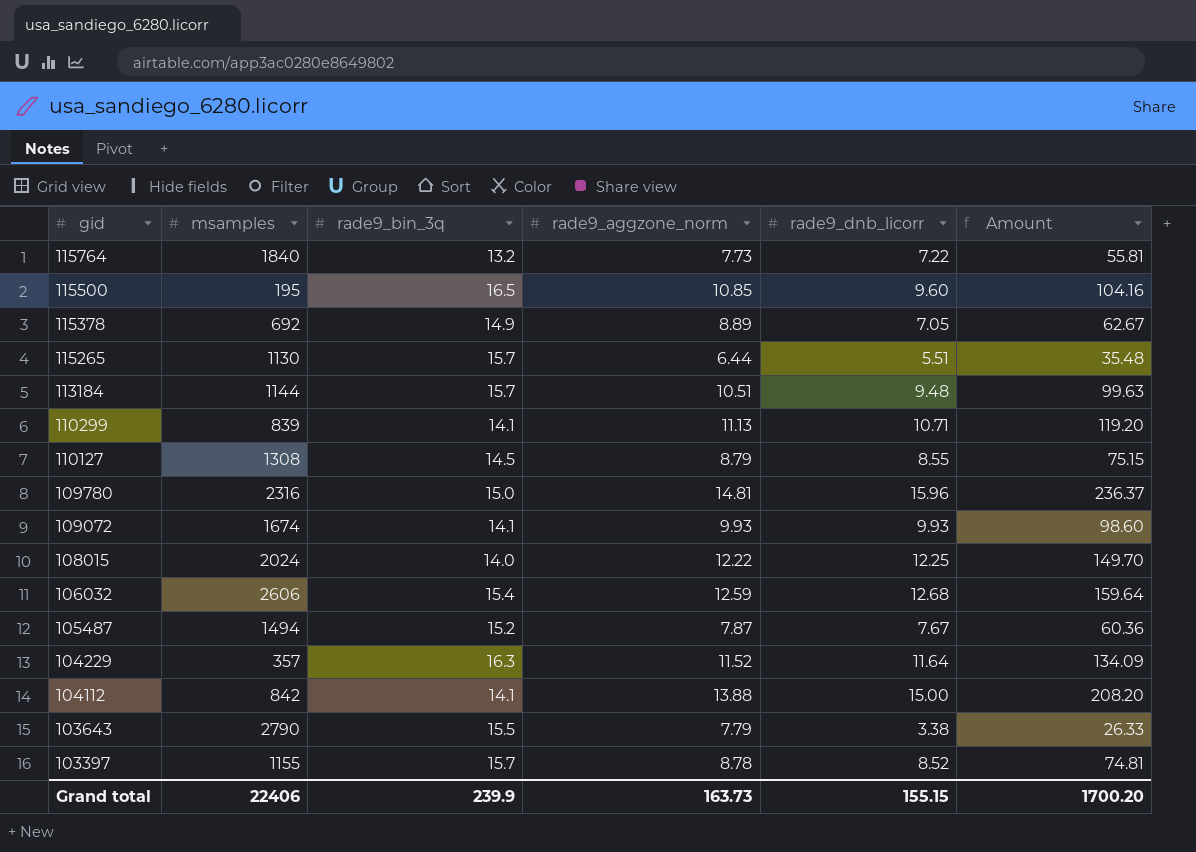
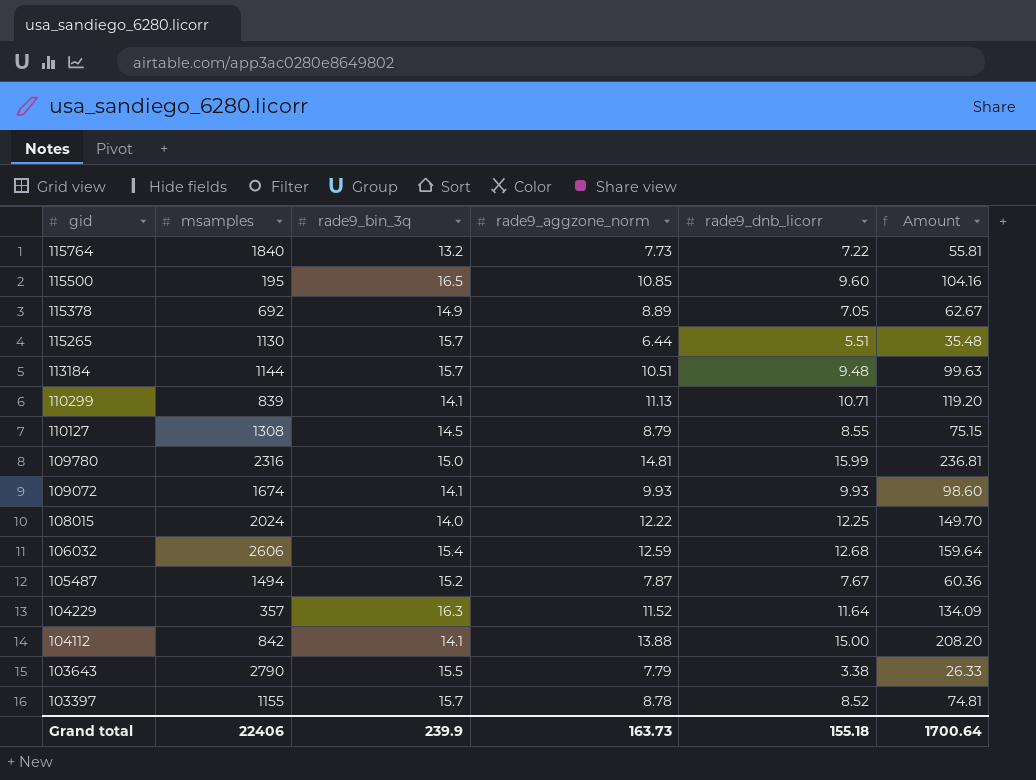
109780 | rade9_dnb_licorr: 15.96 -> 15.99
109780 | Amount: 236.37 -> 236.81
Grand total | rade9_dnb_licorr: 155.15 -> 155.18
Grand total | Amount: 1700.20 -> 1700.64

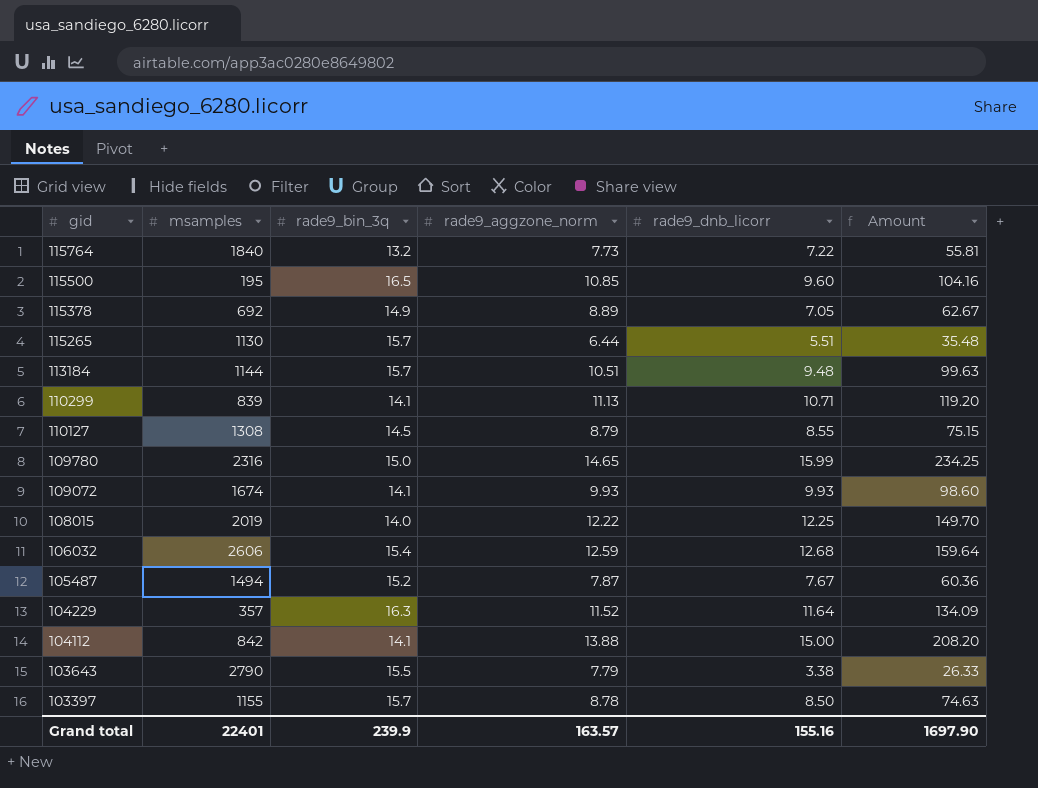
109780 | rade9_aggzone_norm: 14.81 -> 14.65
109780 | Amount: 236.81 -> 234.25
108015 | msamples: 2024 -> 2019
103397 | rade9_dnb_licorr: 8.52 -> 8.50
103397 | Amount: 74.81 -> 74.63
Grand total | msamples: 22406 -> 22401
Grand total | rade9_aggzone_norm: 163.73 -> 163.57
Grand total | rade9_dnb_licorr: 155.18 -> 155.16
Grand total | Amount: 1700.64 -> 1697.90

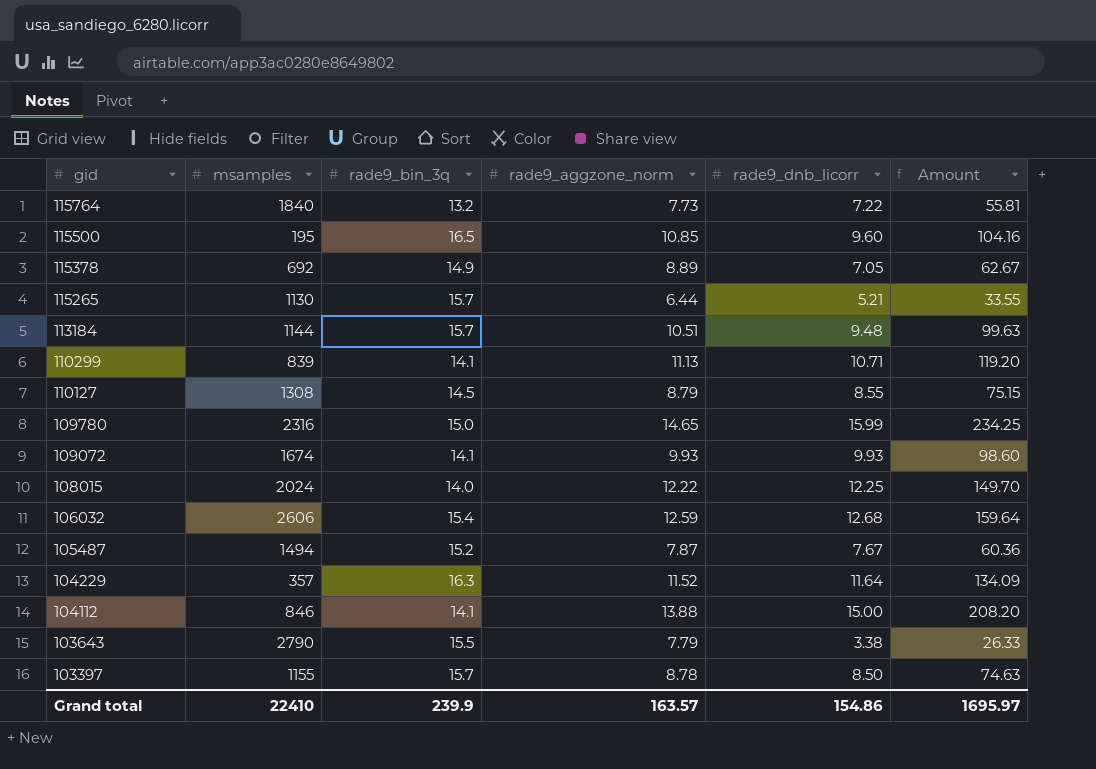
115265 | rade9_dnb_licorr: 5.51 -> 5.21
115265 | Amount: 35.48 -> 33.55
108015 | msamples: 2019 -> 2024
104112 | msamples: 842 -> 846
Grand total | msamples: 22401 -> 22410
Grand total | rade9_dnb_licorr: 155.16 -> 154.86
Grand total | Amount: 1697.90 -> 1695.97

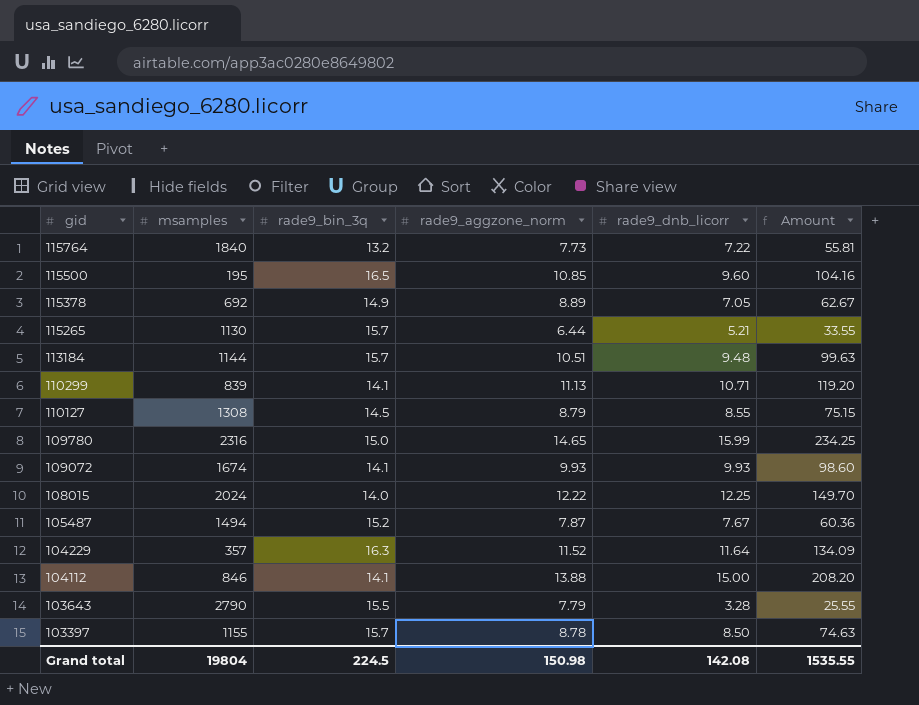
row 106032: 2606 | 15.4 | 12.59 | 12.68 | 159.64 -> none
103643 | rade9_dnb_licorr: 3.38 -> 3.28
103643 | Amount: 26.33 -> 25.55
Grand total | msamples: 22410 -> 19804
Grand total | rade9_bin_3q: 239.9 -> 224.5
Grand total | rade9_aggzone_norm: 163.57 -> 150.98
Grand total | rade9_dnb_licorr: 154.86 -> 142.08
Grand total | Amount: 1695.97 -> 1535.55

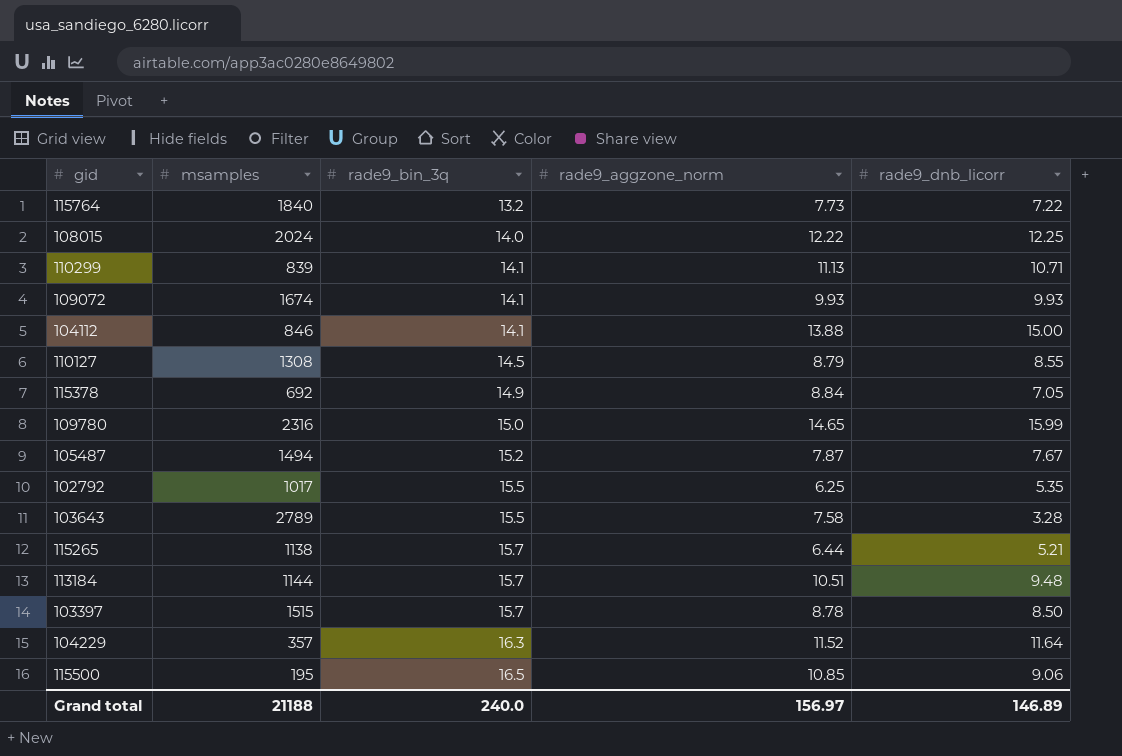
row order: gid descending -> rade9_bin_3q ascending
column Amount | formula: [rade9_aggzone_norm] * [rade9_dnb_licorr] -> none
115378 | rade9_aggzone_norm: 8.89 -> 8.84
row 102792: none -> 1017 | 15.5 | 6.25 | 5.35
103643 | msamples: 2790 -> 2789
103643 | rade9_aggzone_norm: 7.79 -> 7.58
115265 | msamples: 1130 -> 1138
103397 | msamples: 1155 -> 1515
115500 | rade9_dnb_licorr: 9.60 -> 9.06
Grand total | msamples: 19804 -> 21188
Grand total | rade9_bin_3q: 224.5 -> 240.0
Grand total | rade9_aggzone_norm: 150.98 -> 156.97
Grand total | rade9_dnb_licorr: 142.08 -> 146.89

